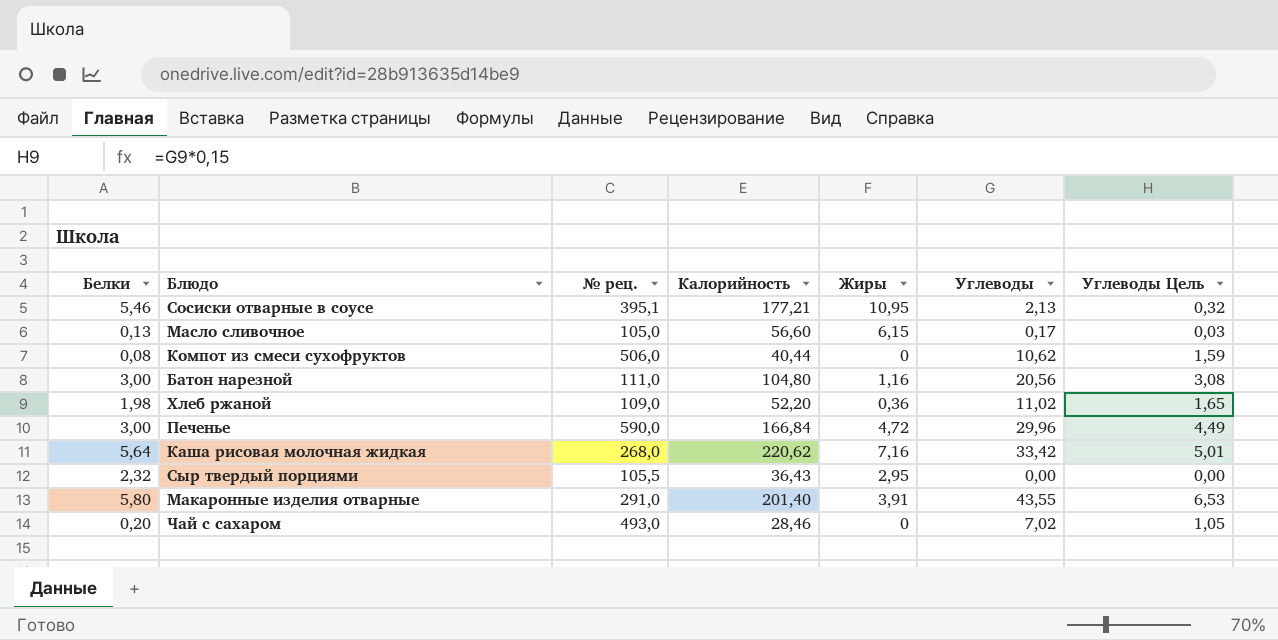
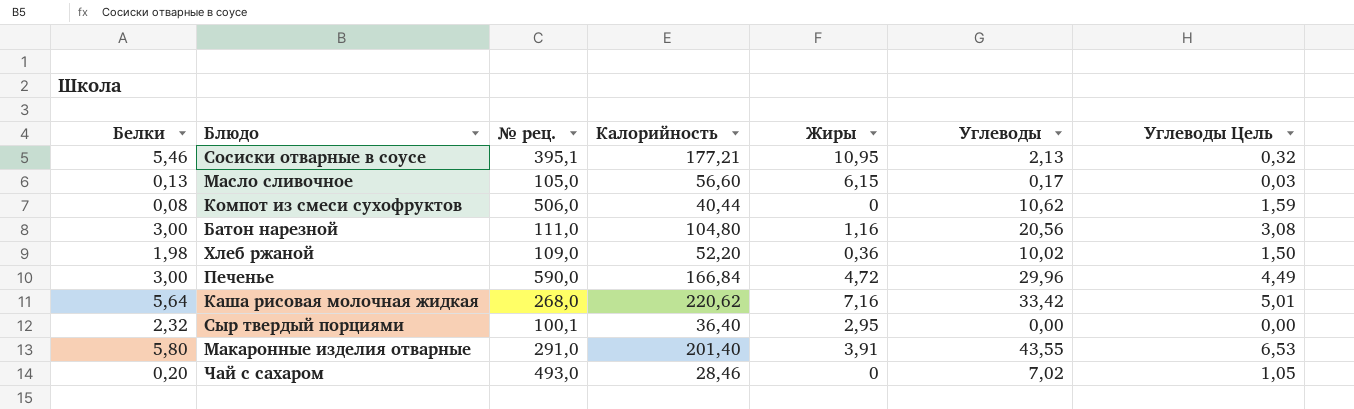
Хлеб ржаной | Углеводы: 11,02 -> 10,02
Хлеб ржаной | Углеводы Цель: 1,65 -> 1,50
Сыр твердый порциями | № рец.: 105,5 -> 100,1
Сыр твердый порциями | Калорийность: 36,43 -> 36,40

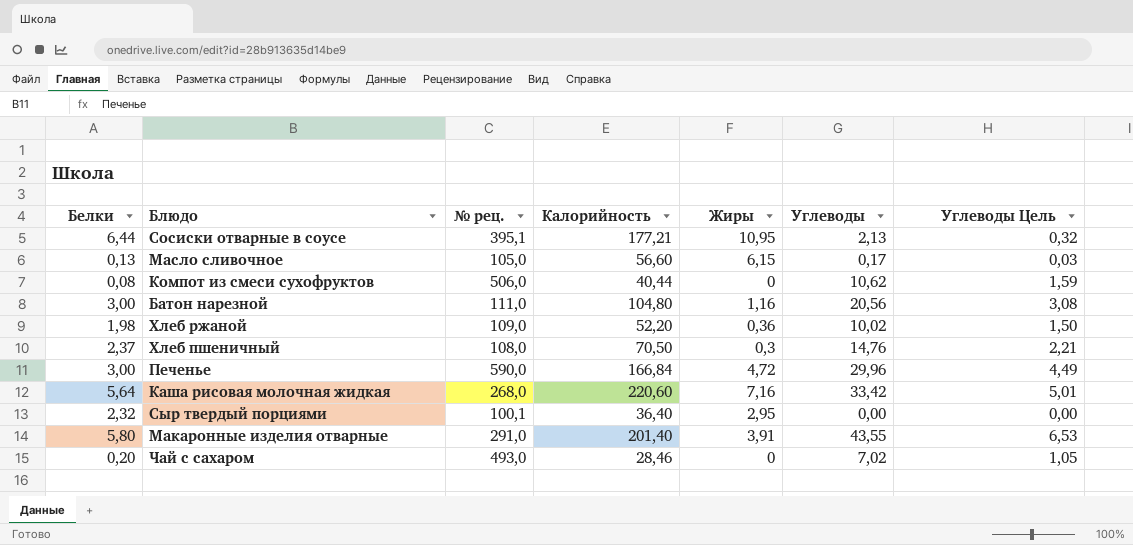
Сосиски отварные в соусе | Белки: 5,46 -> 6,44
row Хлеб пшеничный: none -> 2,37 | 108,0 | 70,50 | 0,3 | 14,76 | 2,21
Каша рисовая молочная жидкая | Калорийность: 220,62 -> 220,60

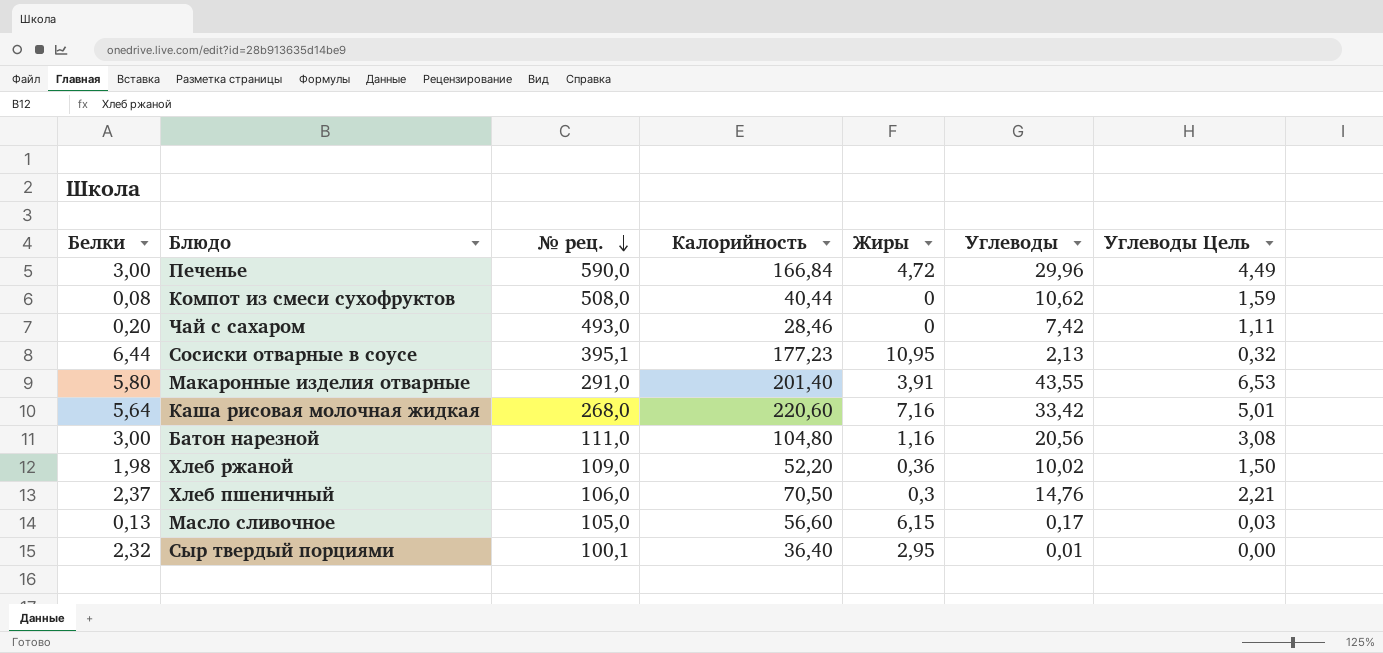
row order: none -> № рец. descending
Компот из смеси сухофруктов | № рец.: 506,0 -> 508,0
Чай с сахаром | Углеводы: 7,02 -> 7,42
Чай с сахаром | Углеводы Цель: 1,05 -> 1,11
Сосиски отварные в соусе | Калорийность: 177,21 -> 177,23
Хлеб пшеничный | № рец.: 108,0 -> 106,0
Сыр твердый порциями | Углеводы: 0,00 -> 0,01

